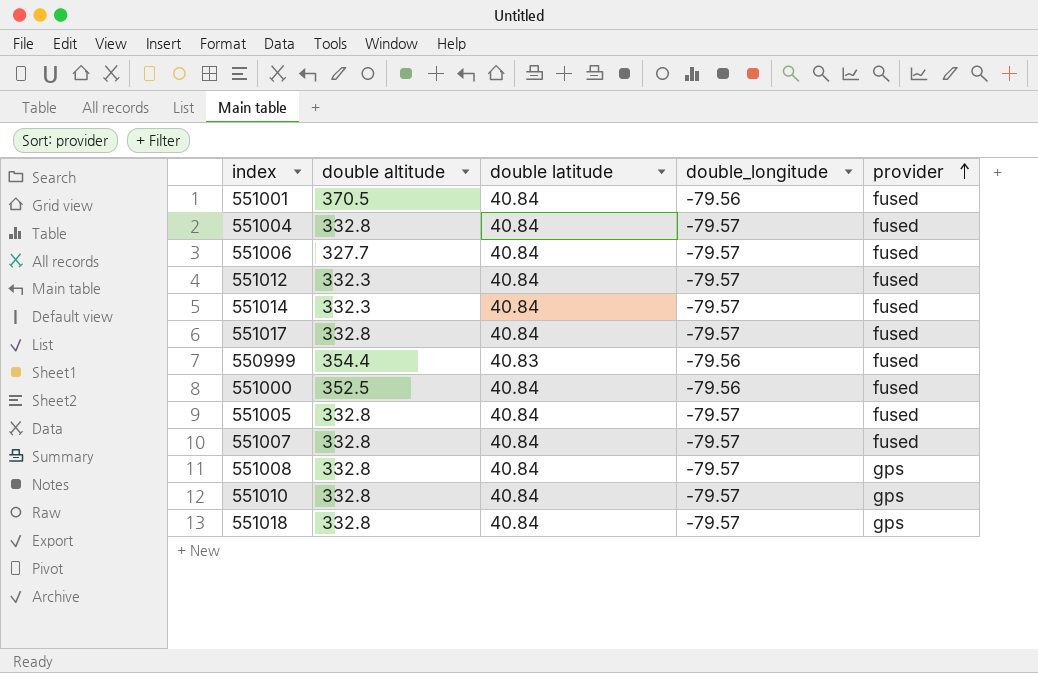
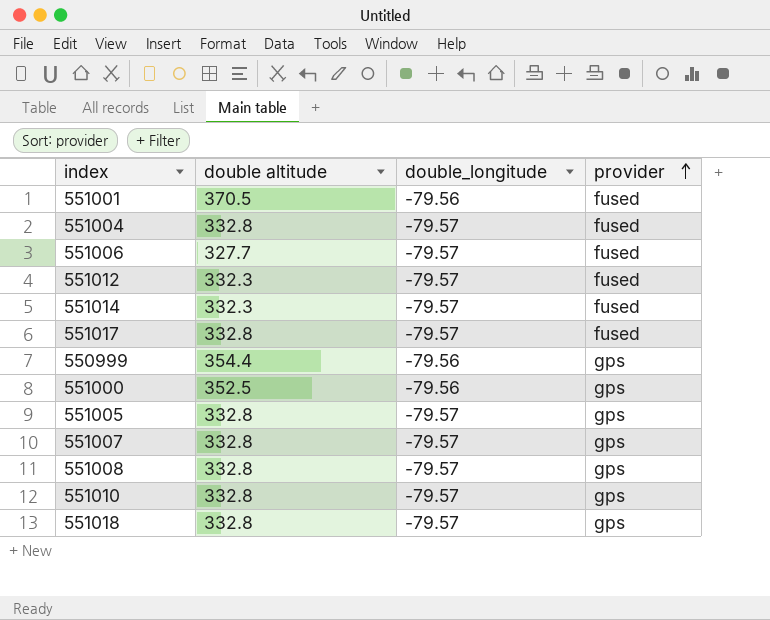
column double latitude | position: 3 -> none
550999 | provider: fused -> gps
551000 | provider: fused -> gps
551005 | provider: fused -> gps
551007 | provider: fused -> gps

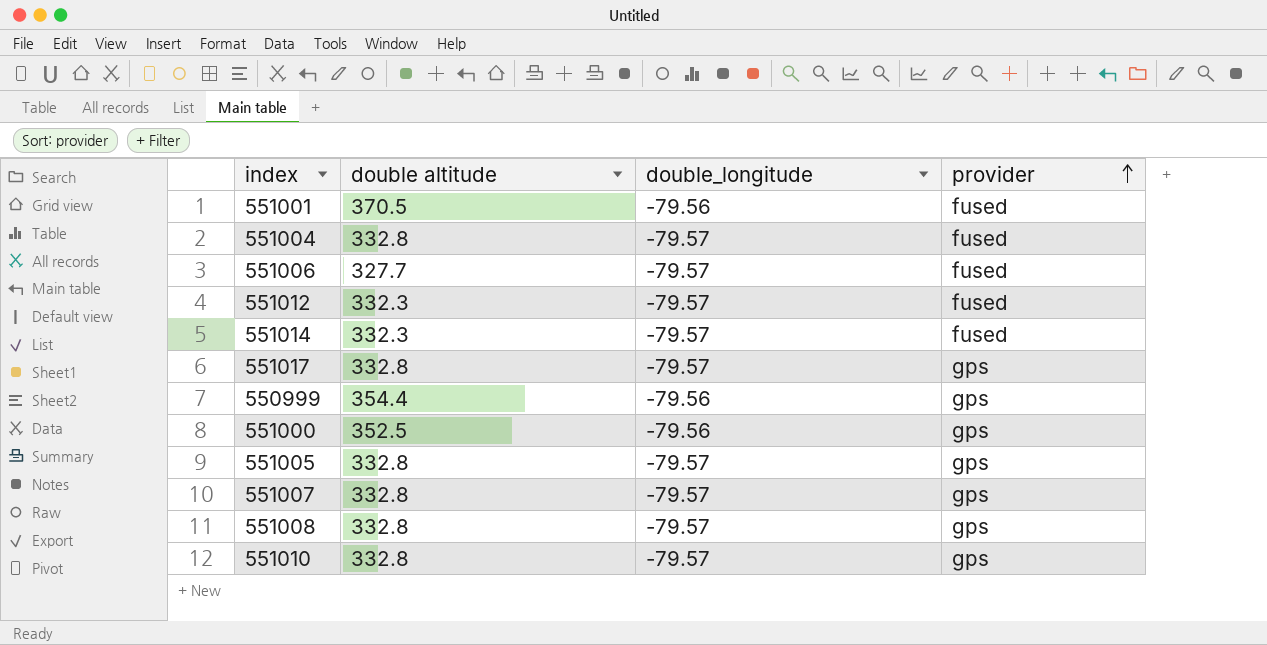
row 551018: 332.8 | -79.57 | gps -> none
551017 | provider: fused -> gps

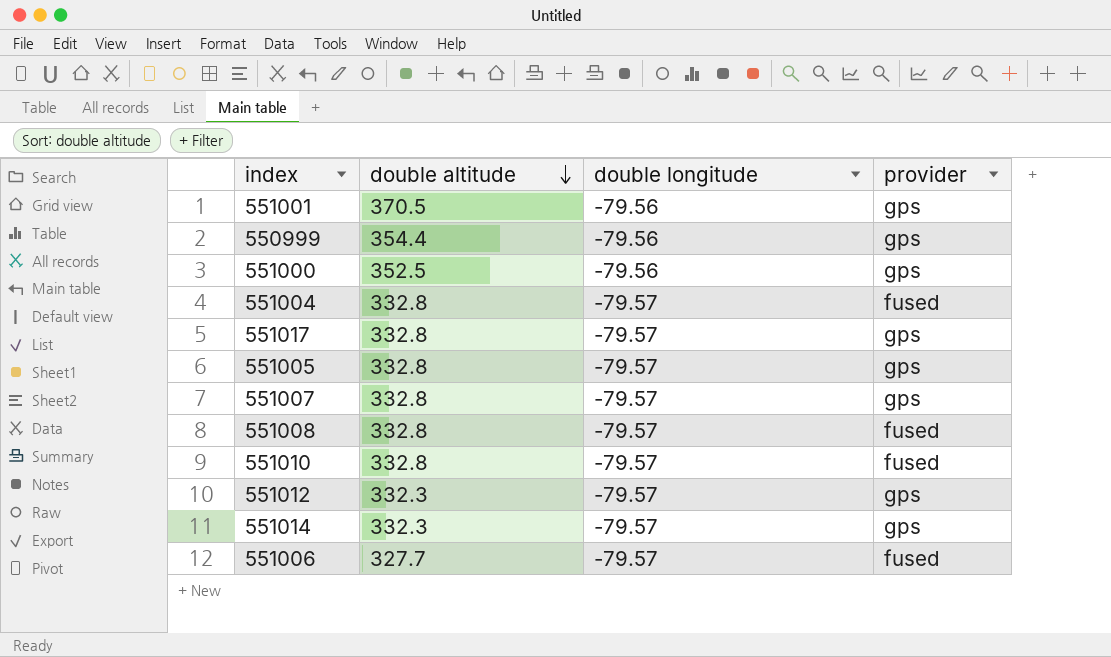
row order: provider ascending -> double altitude descending
column name: double_longitude -> double longitude
551001 | provider: fused -> gps
551008 | provider: gps -> fused
551010 | provider: gps -> fused
551012 | provider: fused -> gps
551014 | provider: fused -> gps

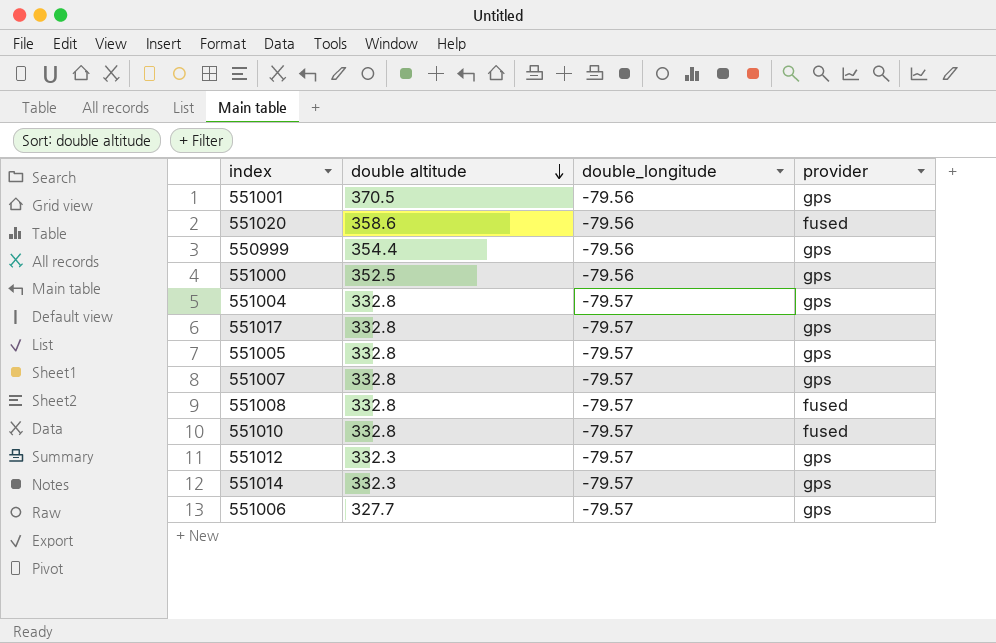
column name: double longitude -> double_longitude
row 551020: none -> 358.6 | -79.56 | fused
551004 | provider: fused -> gps
551006 | provider: fused -> gps

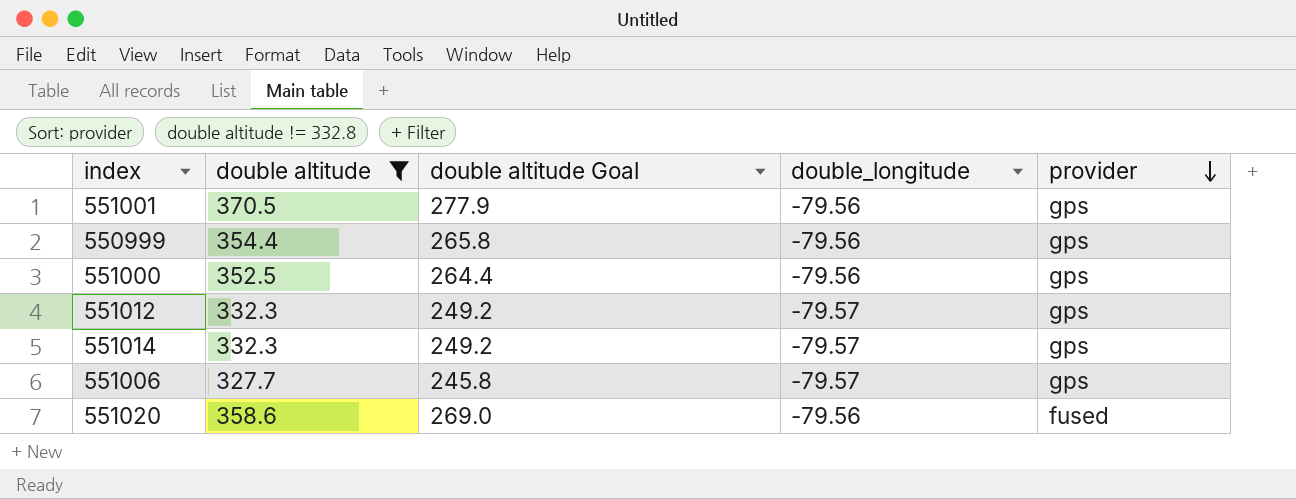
filter: none -> double altitude != 332.8
row order: double altitude descending -> provider descending
column double altitude Goal | formula: none -> [double altitude] * 0.75

